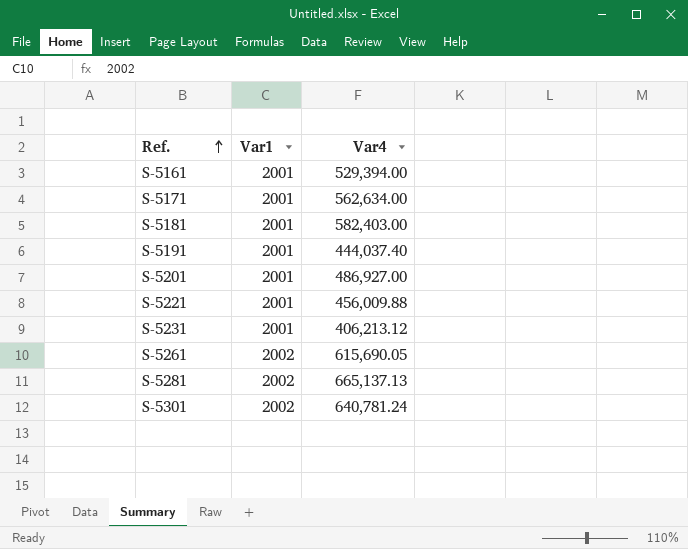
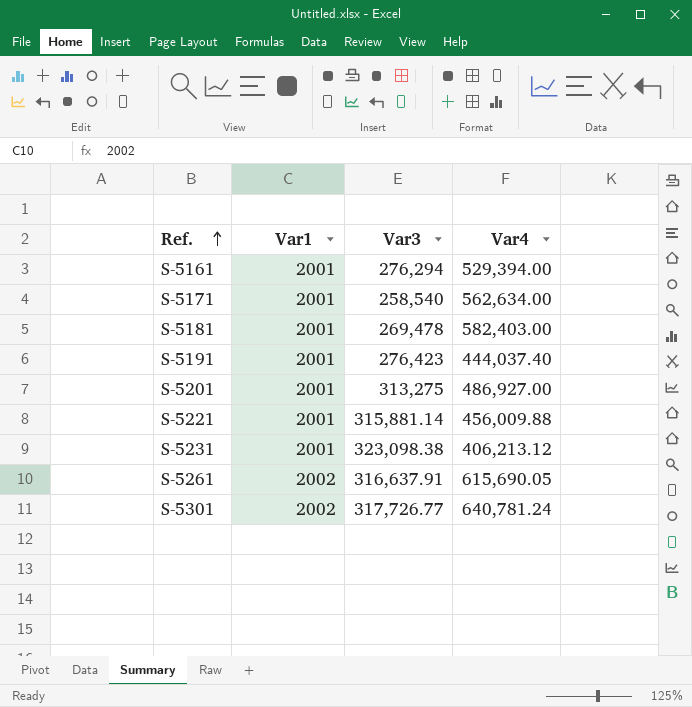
column Var3 | position: none -> 3
row S-5281: 2002 | 665,137.13 -> none

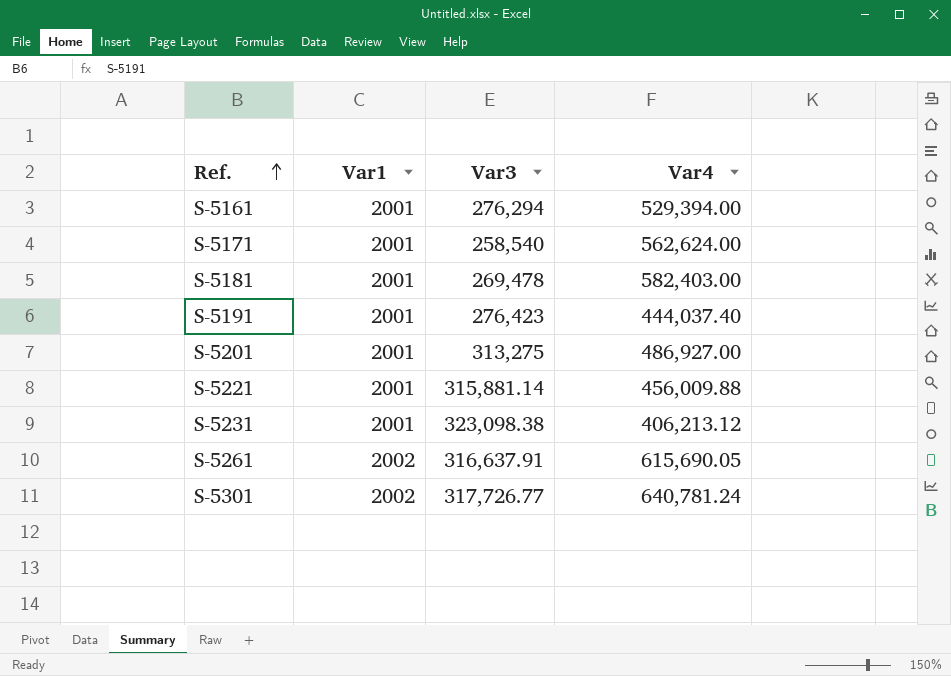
S-5171 | Var4: 562,634.00 -> 562,624.00

